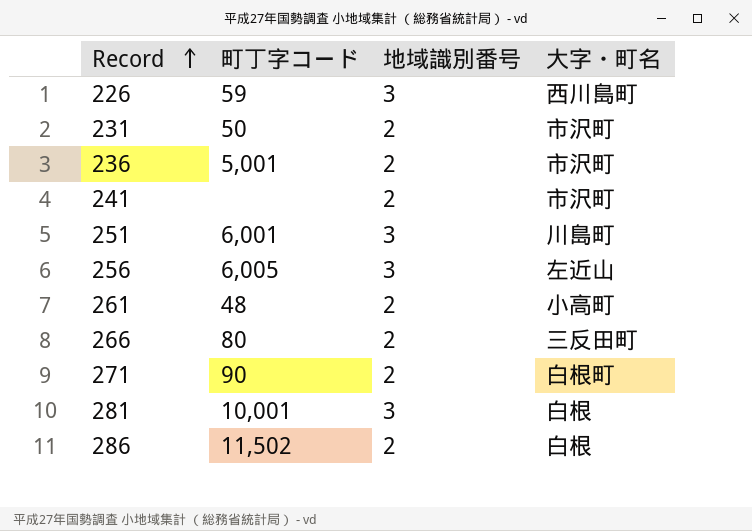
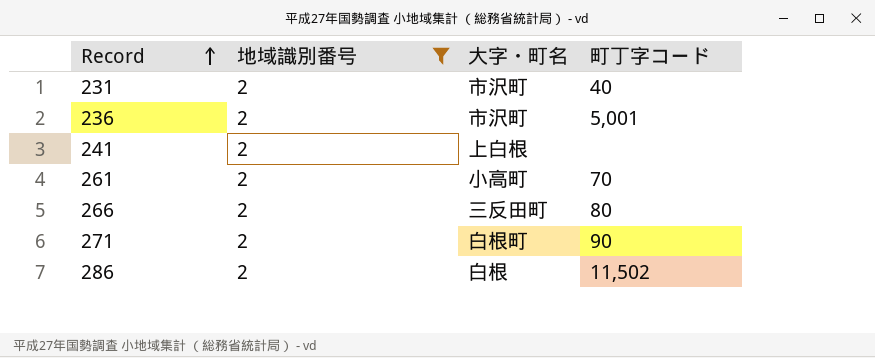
filter: none -> 地域識別番号 = 2
column 町丁字コード | position: 2 -> 4
231 | 町丁字コード: 50 -> 40
241 | 大字・町名: 市沢町 -> 上白根
261 | 町丁字コード: 48 -> 70

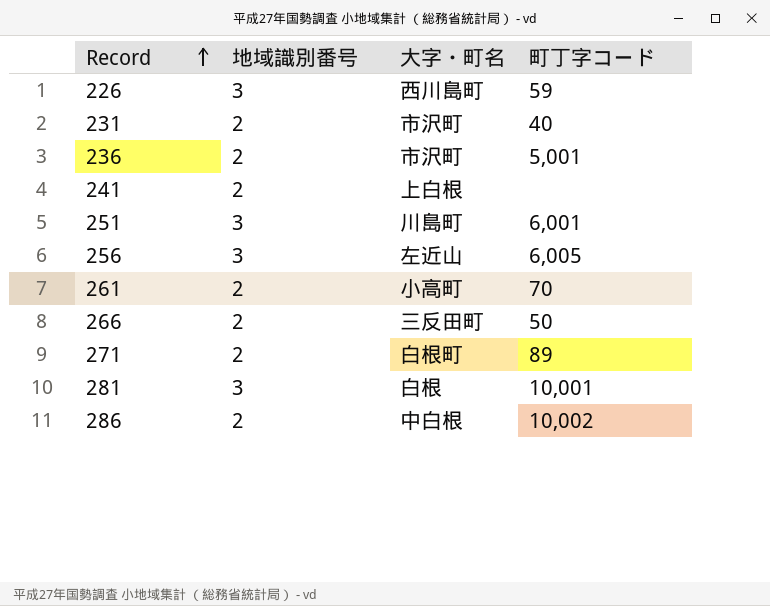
filter: 地域識別番号 = 2 -> none
266 | 町丁字コード: 80 -> 50
271 | 町丁字コード: 90 -> 89
286 | 大字・町名: 白根 -> 中白根
286 | 町丁字コード: 11,502 -> 10,002

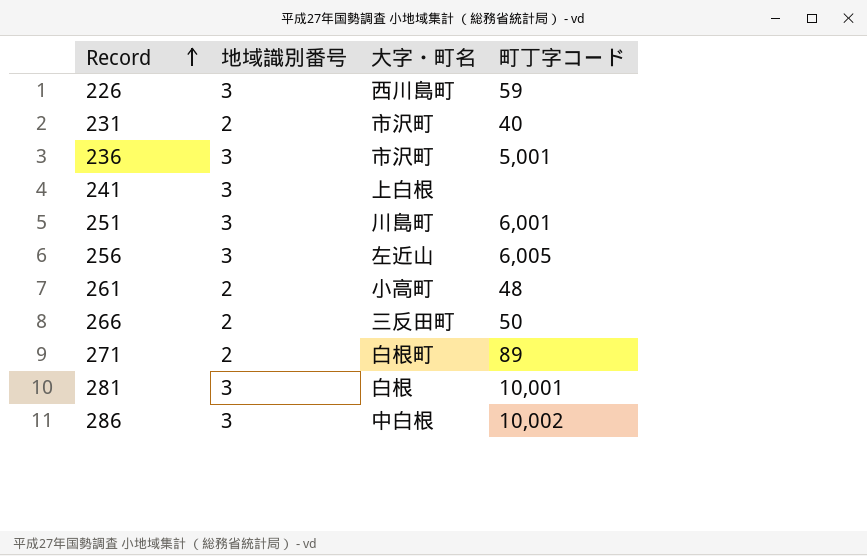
236 | 地域識別番号: 2 -> 3
241 | 地域識別番号: 2 -> 3
261 | 町丁字コード: 70 -> 48
286 | 地域識別番号: 2 -> 3

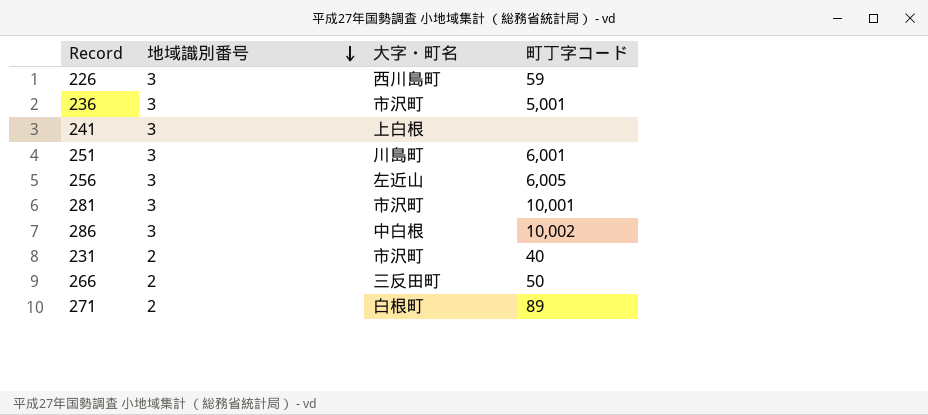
row order: Record ascending -> 地域識別番号 descending
row 261: 2 | 小高町 | 48 -> none
281 | 大字・町名: 白根 -> 市沢町

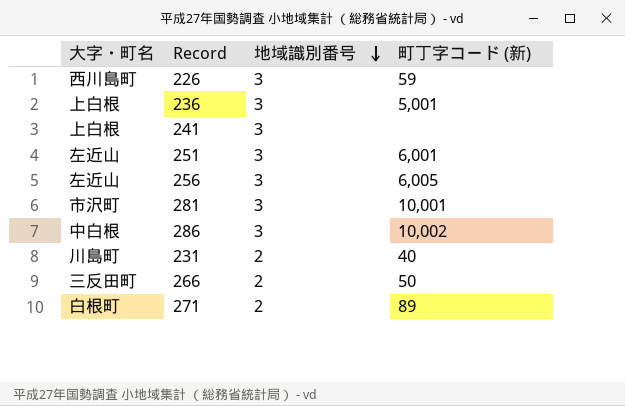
column 大字・町名 | position: 3 -> 1
column name: 町丁字コード -> 町丁字コード (新)
236 | 大字・町名: 市沢町 -> 上白根
251 | 大字・町名: 川島町 -> 左近山
231 | 大字・町名: 市沢町 -> 川島町

